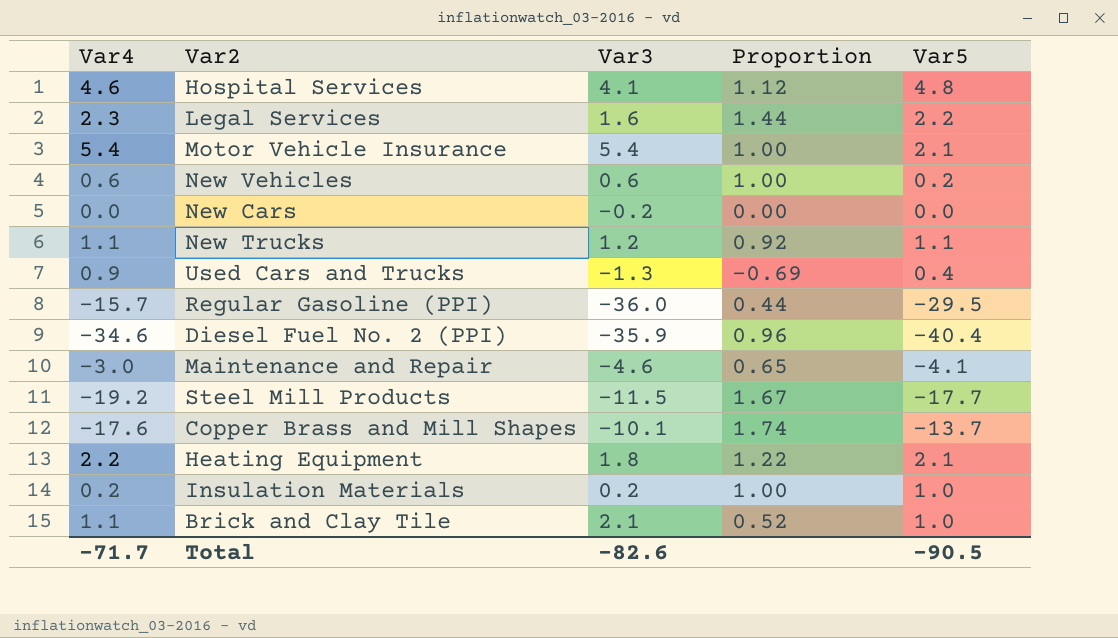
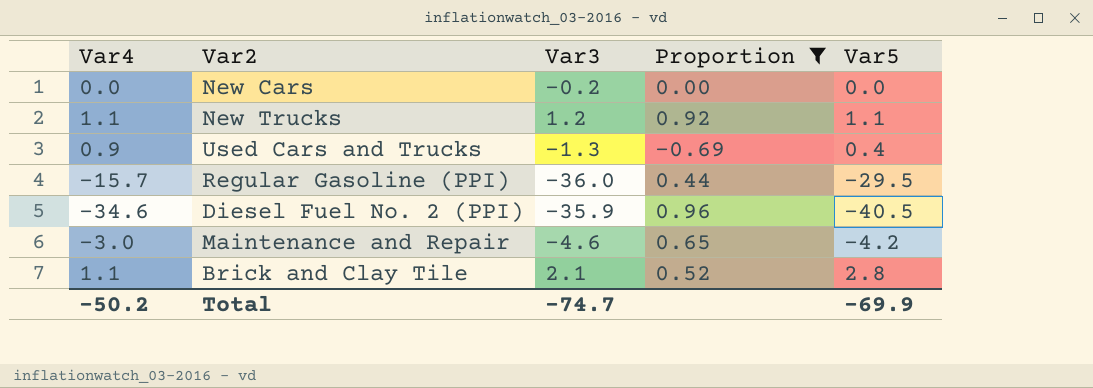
filter: none -> Proportion <= 0.96
Diesel Fuel No. 2 (PPI) | Var5: -40.4 -> -40.5
Maintenance and Repair | Var5: -4.1 -> -4.2
Brick and Clay Tile | Var5: 1.0 -> 2.8
Total | Var4: -71.7 -> -50.2
Total | Var3: -82.6 -> -74.7
Total | Var5: -90.5 -> -69.9

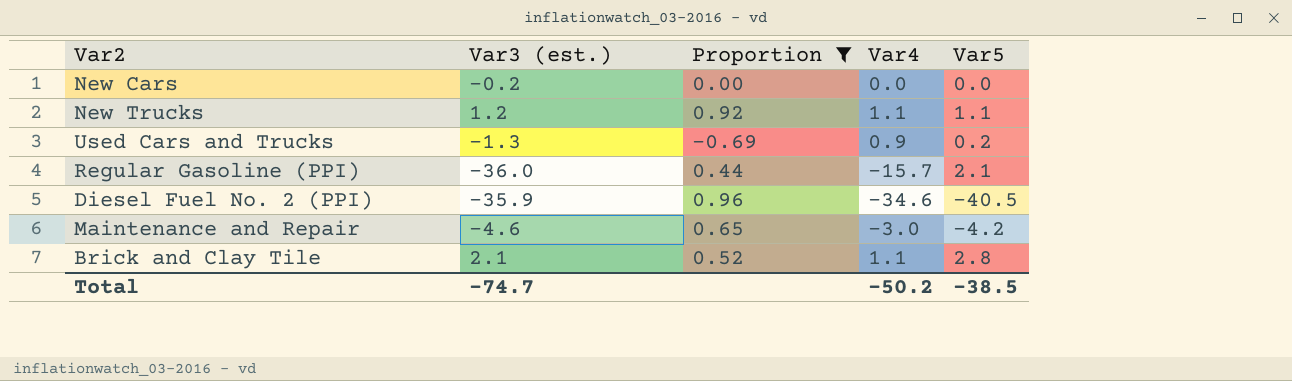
column name: Var3 -> Var3 (est.)
column Var4 | position: 1 -> 4
Used Cars and Trucks | Var5: 0.4 -> 0.2
Regular Gasoline (PPI) | Var5: -29.5 -> 2.1
Total | Var5: -69.9 -> -38.5

